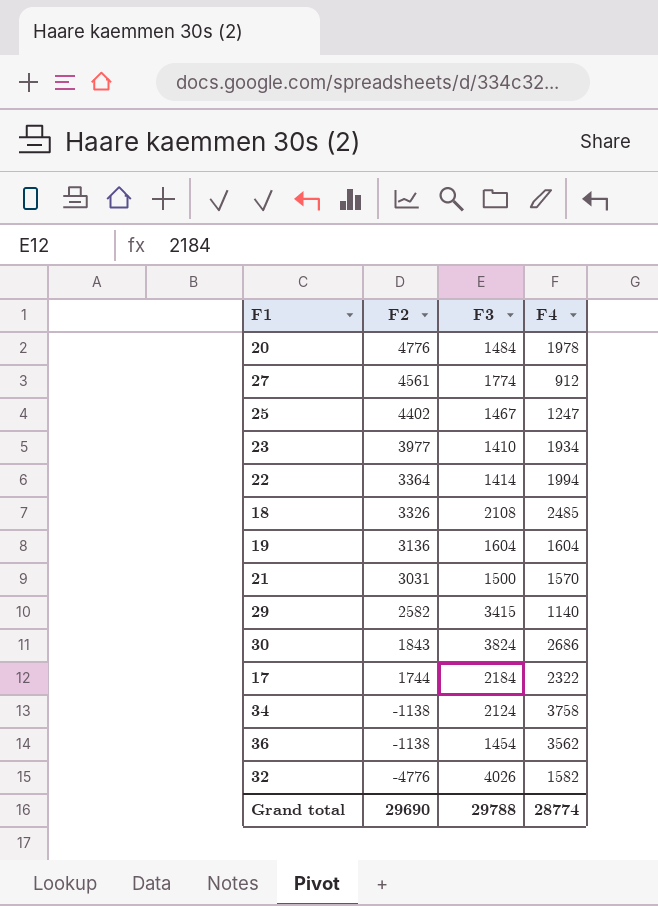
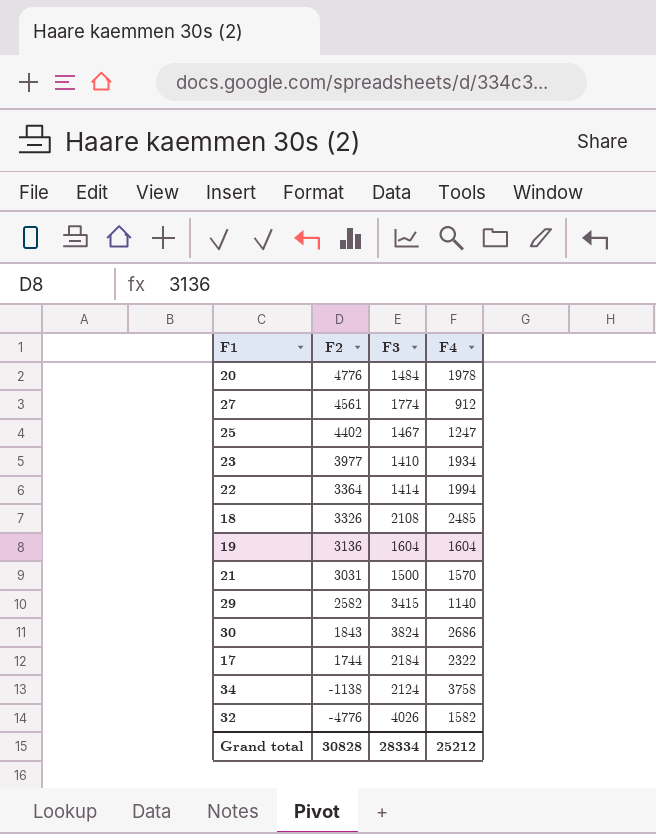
row 36: -1138 | 1454 | 3562 -> none
Grand total | F2: 29690 -> 30828
Grand total | F3: 29788 -> 28334
Grand total | F4: 28774 -> 25212

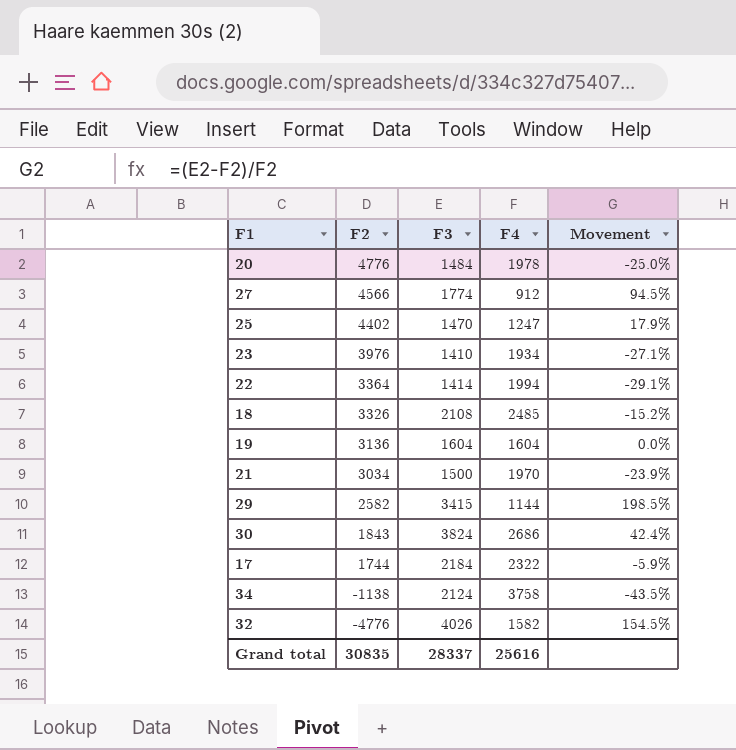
column Movement | formula: none -> ([F3] - [F4]) / [F4]
27 | F2: 4561 -> 4566
25 | F3: 1467 -> 1470
23 | F2: 3977 -> 3976
21 | F2: 3031 -> 3034
21 | F4: 1570 -> 1970
29 | F4: 1140 -> 1144
Grand total | F2: 30828 -> 30835
Grand total | F3: 28334 -> 28337
Grand total | F4: 25212 -> 25616

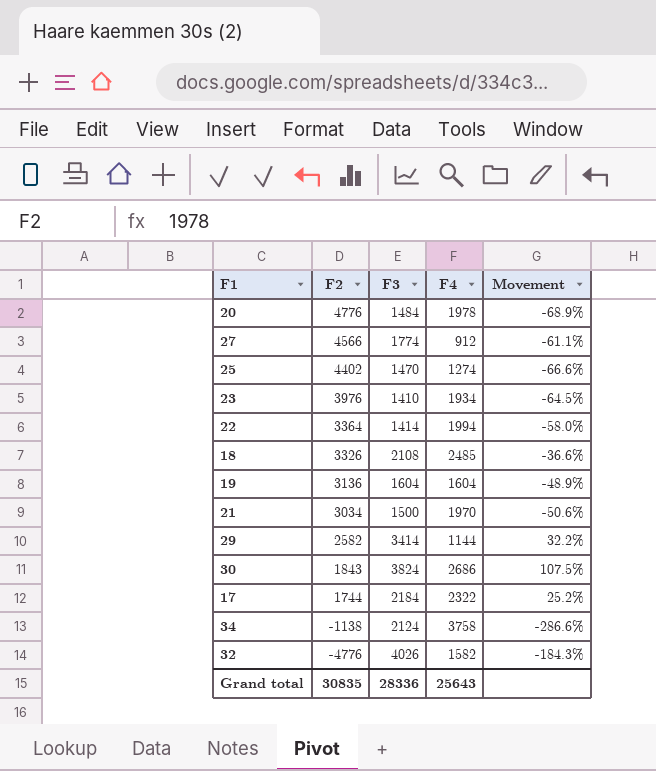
column Movement | formula: ([F3] - [F4]) / [F4] -> ([F3] - [F2]) / [F2]
25 | F4: 1247 -> 1274
29 | F3: 3415 -> 3414
Grand total | F3: 28337 -> 28336
Grand total | F4: 25616 -> 25643

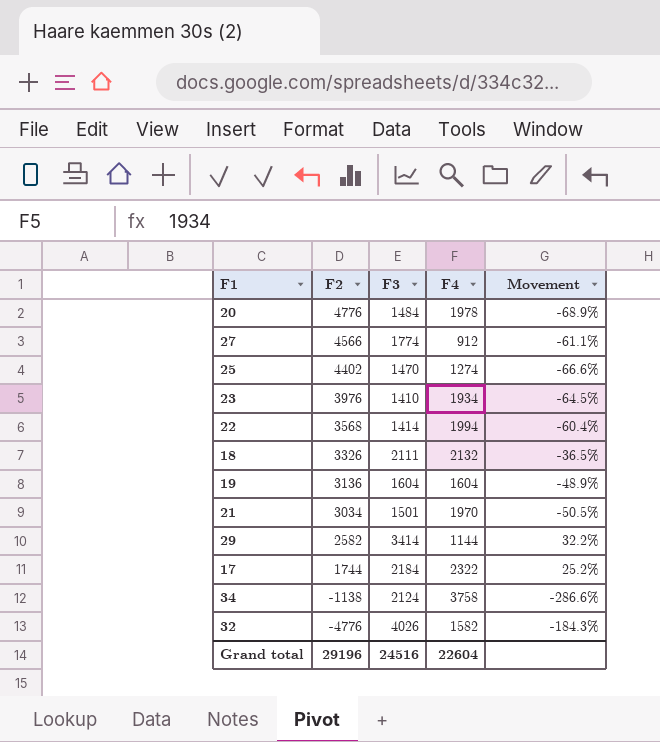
row 30: 1843 | 3824 | 2686 | 107.5% -> none
22 | F2: 3364 -> 3568
22 | Movement: -58.0% -> -60.4%
18 | F3: 2108 -> 2111
18 | F4: 2485 -> 2132
18 | Movement: -36.6% -> -36.5%
21 | F3: 1500 -> 1501
21 | Movement: -50.6% -> -50.5%
Grand total | F2: 30835 -> 29196
Grand total | F3: 28336 -> 24516
Grand total | F4: 25643 -> 22604

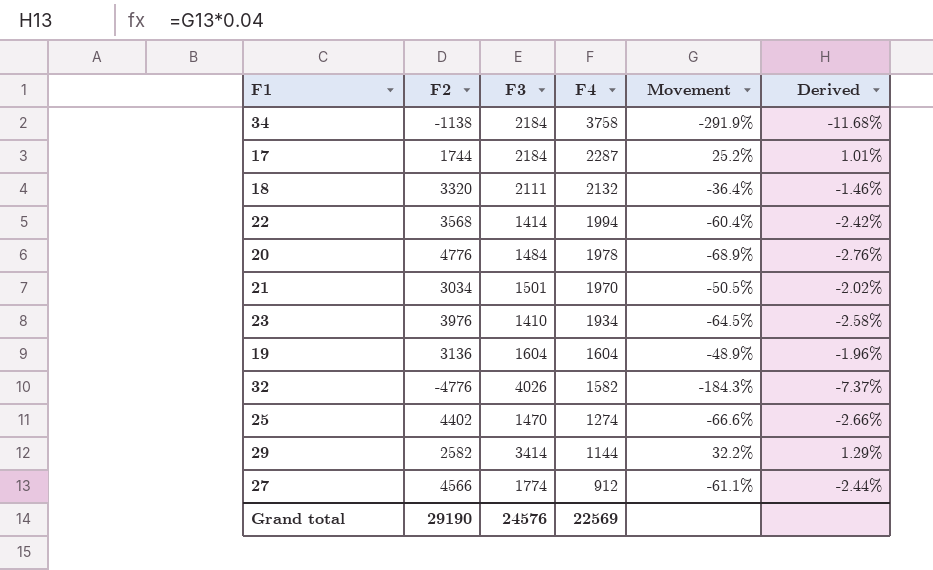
row order: F2 descending -> F4 descending
column Derived | formula: none -> [Movement] * 0.04
34 | F3: 2124 -> 2184
34 | Movement: -286.6% -> -291.9%
17 | F4: 2322 -> 2287
18 | F2: 3326 -> 3320
18 | Movement: -36.5% -> -36.4%
Grand total | F2: 29196 -> 29190
Grand total | F3: 24516 -> 24576
Grand total | F4: 22604 -> 22569

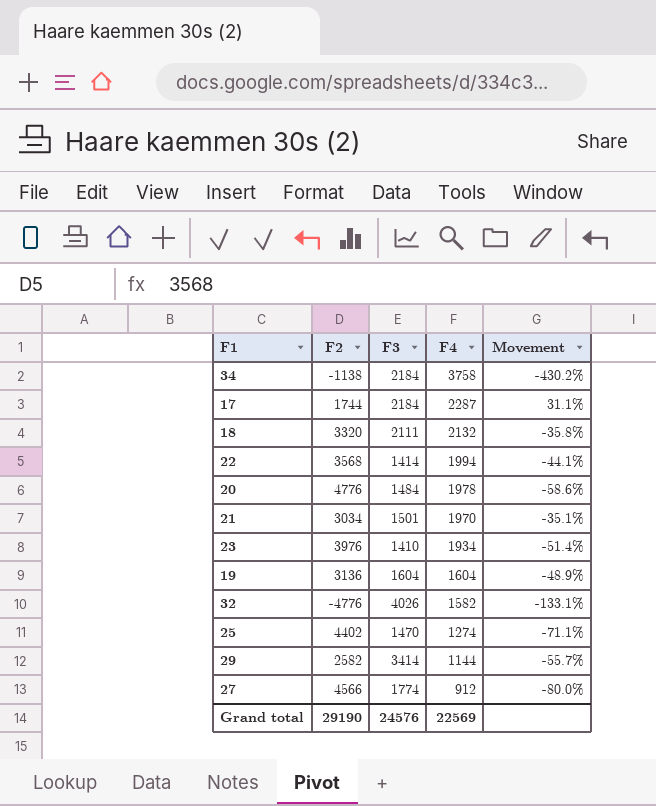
column Derived | formula: [Movement] * 0.04 -> none
column Movement | formula: ([F3] - [F2]) / [F2] -> ([F4] - [F2]) / [F2]

